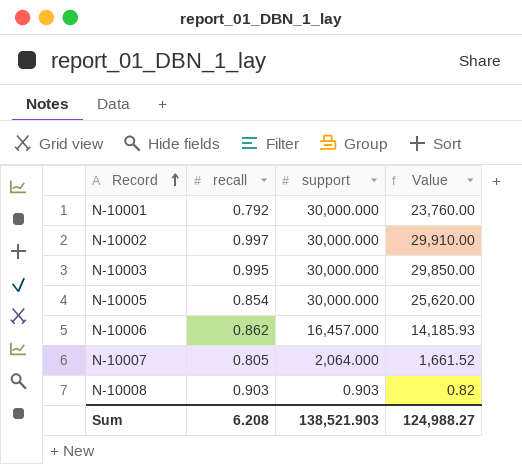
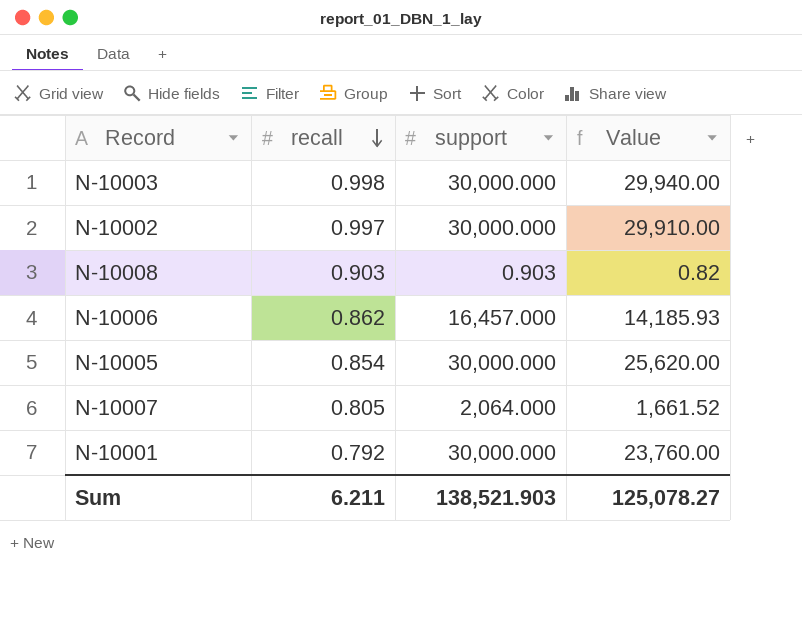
row order: Record ascending -> recall descending
N-10003 | recall: 0.995 -> 0.998
N-10003 | Value: 29,850.00 -> 29,940.00
Sum | recall: 6.208 -> 6.211
Sum | Value: 124,988.27 -> 125,078.27

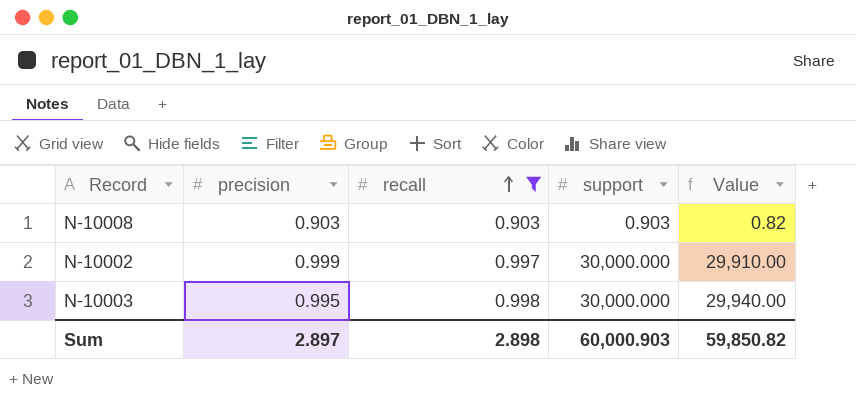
filter: none -> recall >= 0.903
row order: recall descending -> recall ascending
column precision | position: none -> 2
Sum | recall: 6.211 -> 2.898
Sum | support: 138,521.903 -> 60,000.903
Sum | Value: 125,078.27 -> 59,850.82

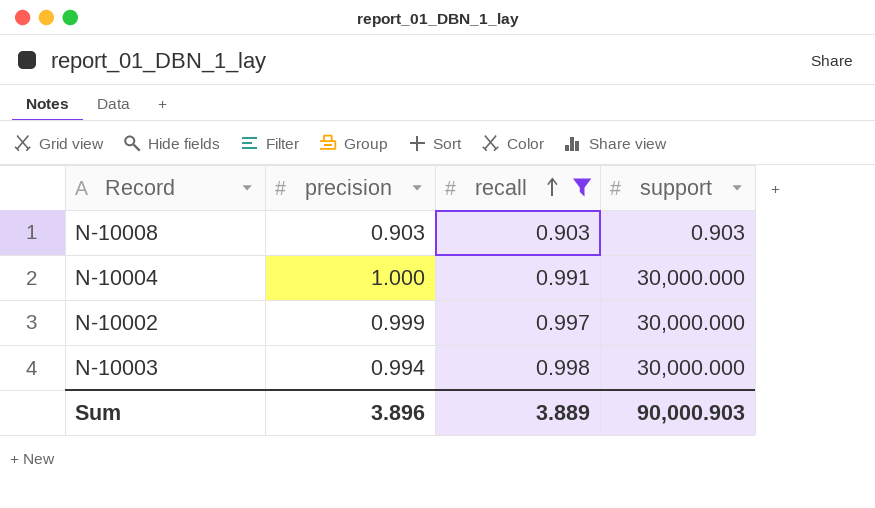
column Value | formula: [recall] * [support] -> none
row N-10004: none -> 1.000 | 0.991 | 30,000.000
N-10003 | precision: 0.995 -> 0.994
Sum | precision: 2.897 -> 3.896
Sum | recall: 2.898 -> 3.889
Sum | support: 60,000.903 -> 90,000.903

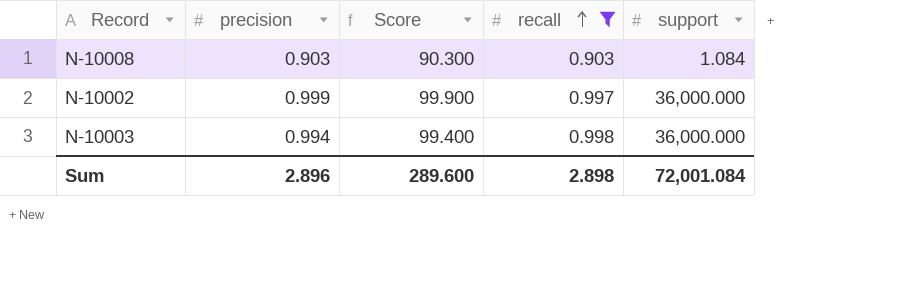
column Score | formula: none -> [precision] * 100
row N-10004: 1.000 | 0.991 | 30,000.000 -> none
N-10008 | support: 0.903 -> 1.084
N-10002 | support: 30,000.000 -> 36,000.000
N-10003 | support: 30,000.000 -> 36,000.000
Sum | precision: 3.896 -> 2.896
Sum | recall: 3.889 -> 2.898
Sum | support: 90,000.903 -> 72,001.084

